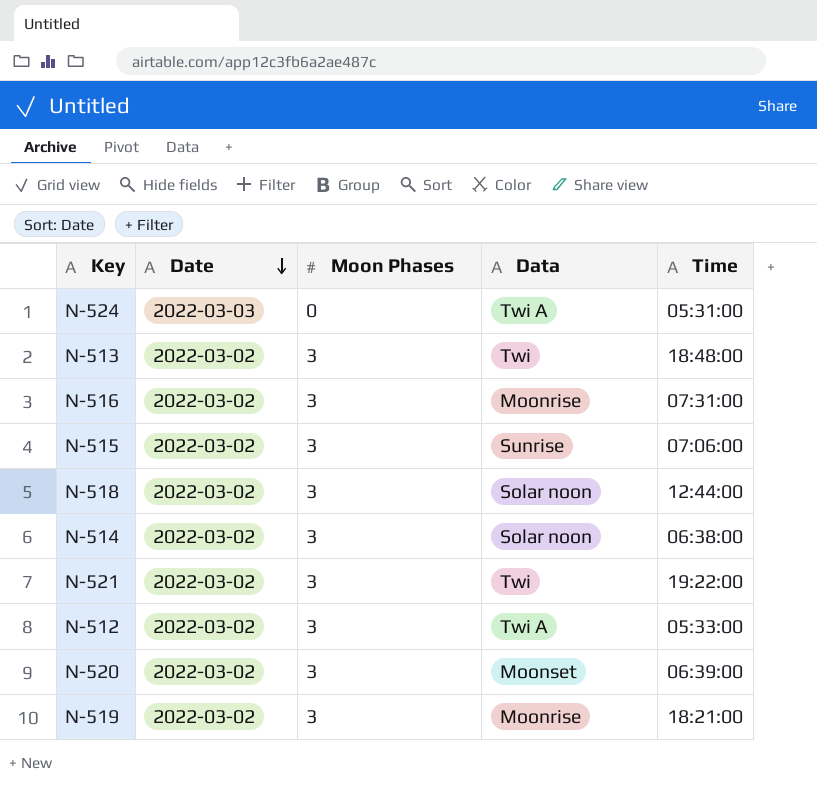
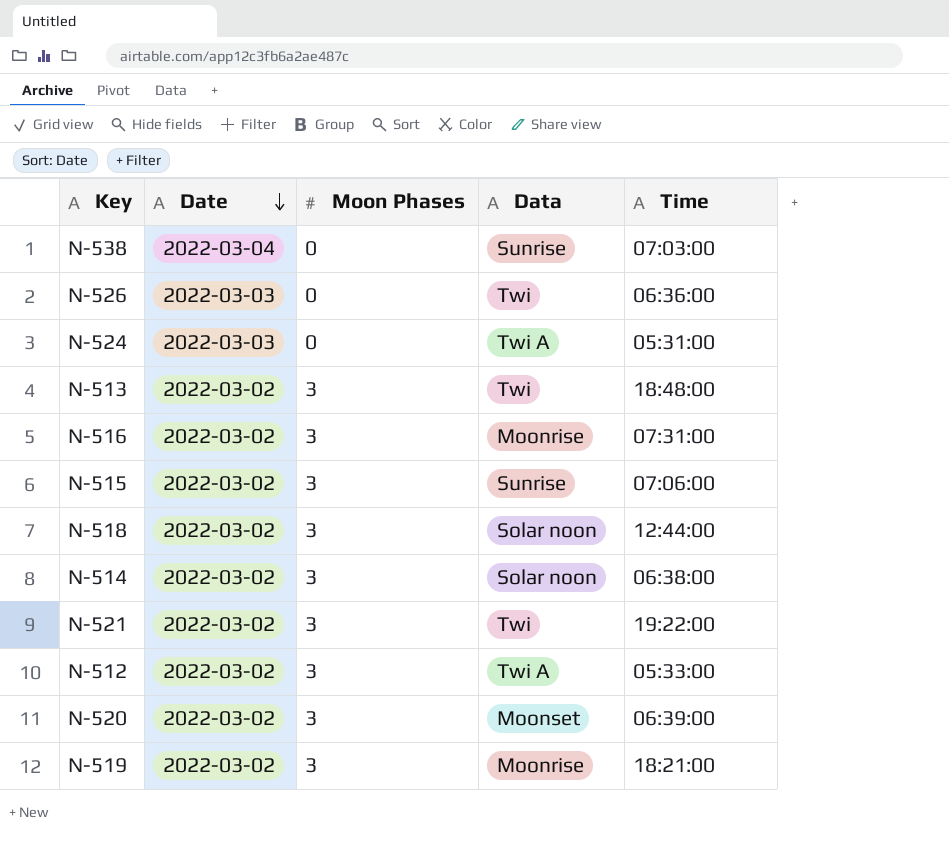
row N-538: none -> 2022-03-04 | 0 | Sunrise | 07:03:00
row N-526: none -> 2022-03-03 | 0 | Twi | 06:36:00

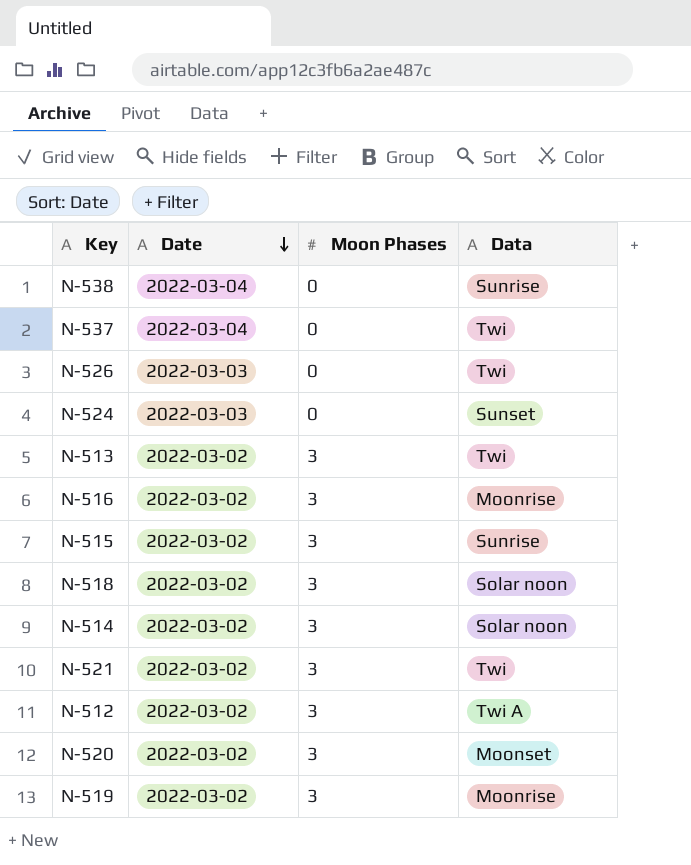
column Time | position: 5 -> none
row N-537: none -> 2022-03-04 | 0 | Twi
N-524 | Data: Twi A -> Sunset

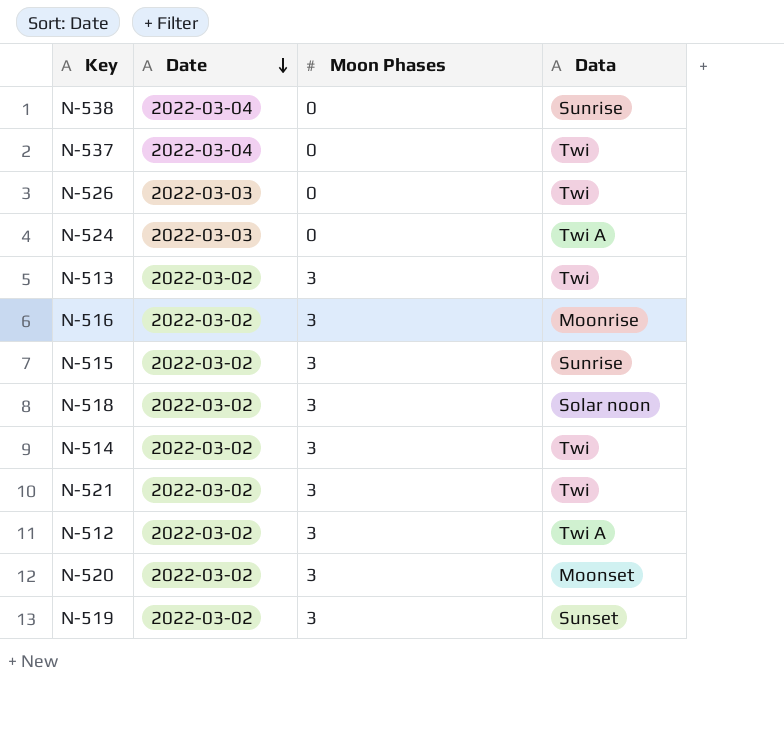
N-524 | Data: Sunset -> Twi A
N-514 | Data: Solar noon -> Twi
N-519 | Data: Moonrise -> Sunset

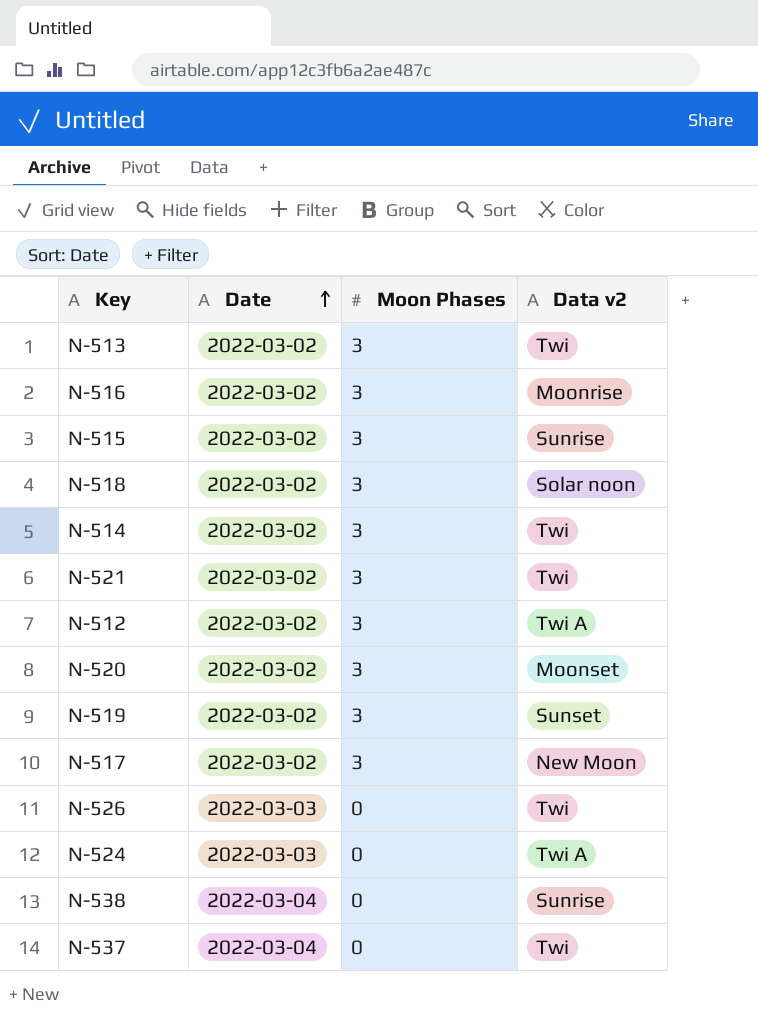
row order: Date descending -> Date ascending
column name: Data -> Data v2
row N-517: none -> 2022-03-02 | 3 | New Moon

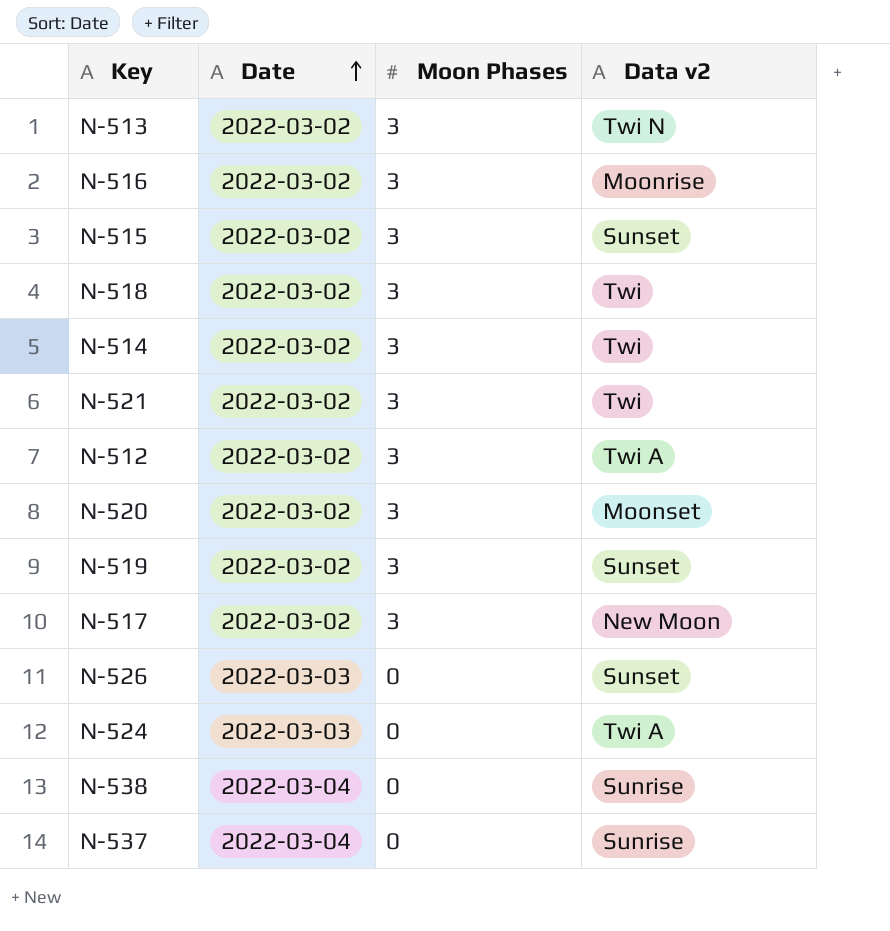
N-513 | Data v2: Twi -> Twi N
N-515 | Data v2: Sunrise -> Sunset
N-518 | Data v2: Solar noon -> Twi
N-526 | Data v2: Twi -> Sunset
N-537 | Data v2: Twi -> Sunrise

